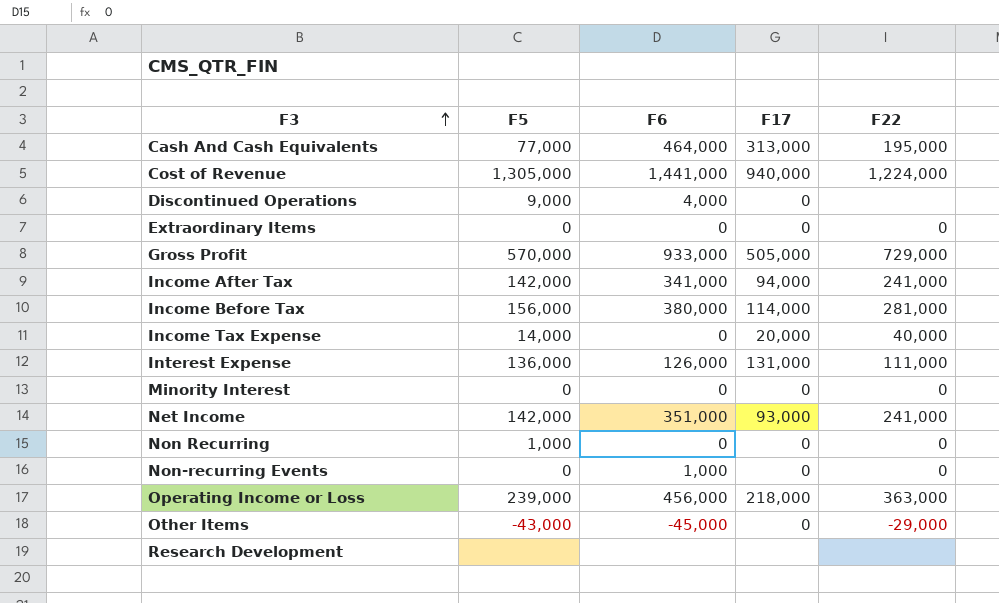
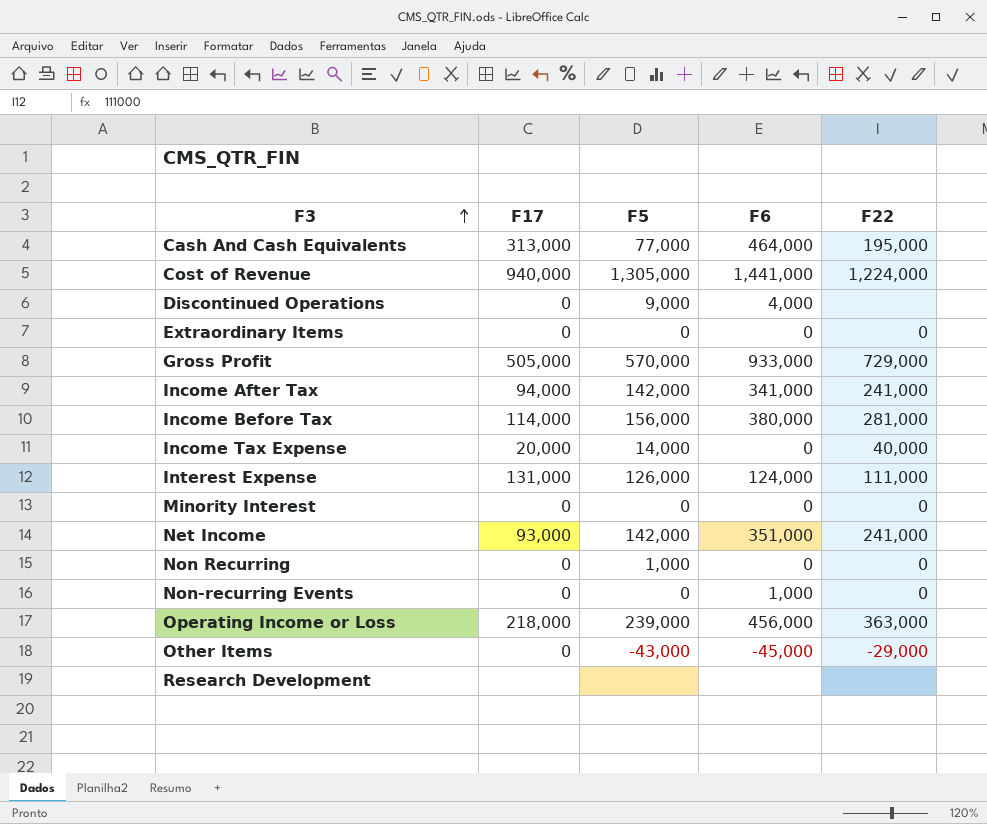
column F17 | position: 4 -> 2
Interest Expense | F5: 136,000 -> 126,000
Interest Expense | F6: 126,000 -> 124,000

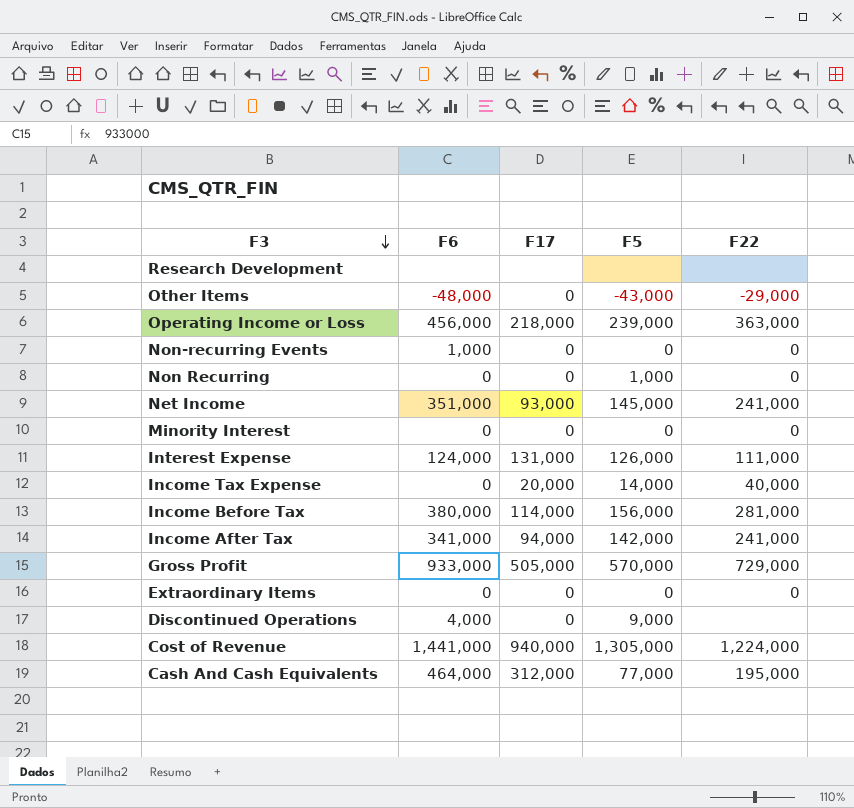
row order: F3 ascending -> F3 descending
column F6 | position: 4 -> 2
Other Items | F6: -45,000 -> -48,000
Net Income | F5: 142,000 -> 145,000
Cash And Cash Equivalents | F17: 313,000 -> 312,000

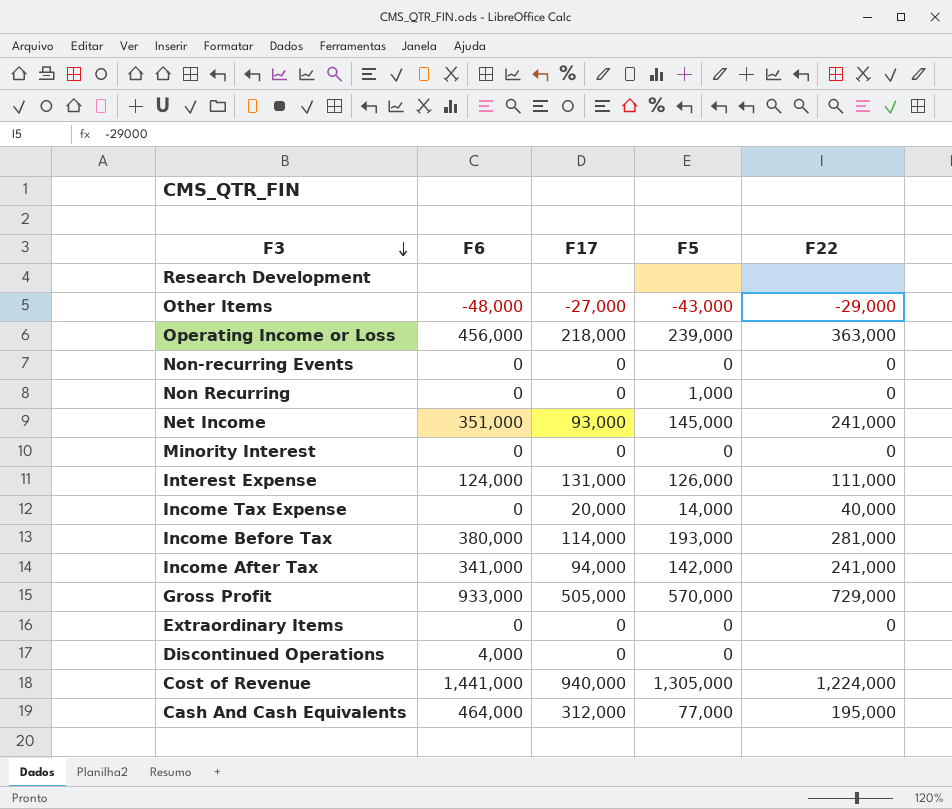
Other Items | F17: 0 -> -27,000
Non-recurring Events | F6: 1,000 -> 0
Income Before Tax | F5: 156,000 -> 193,000
Discontinued Operations | F5: 9,000 -> 0

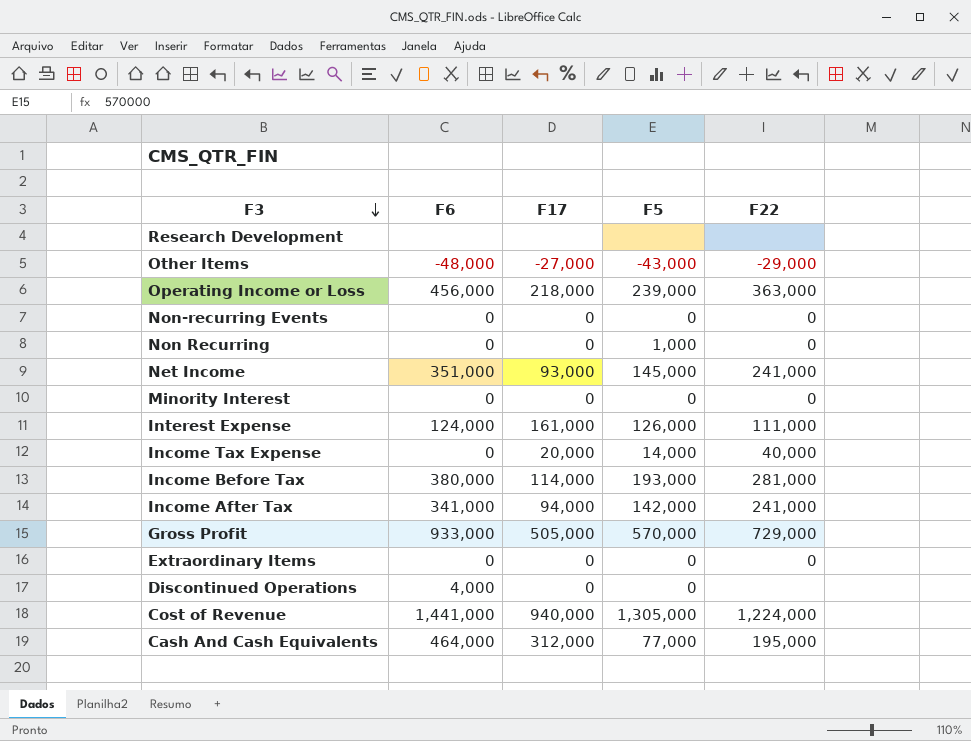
Interest Expense | F17: 131,000 -> 161,000

